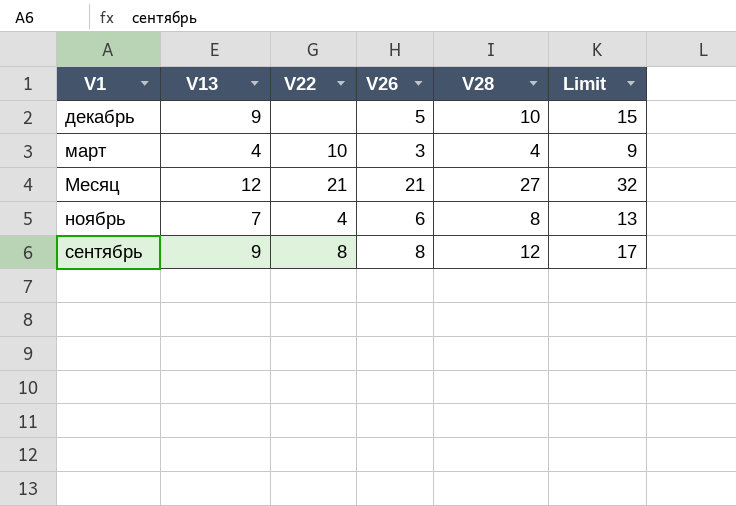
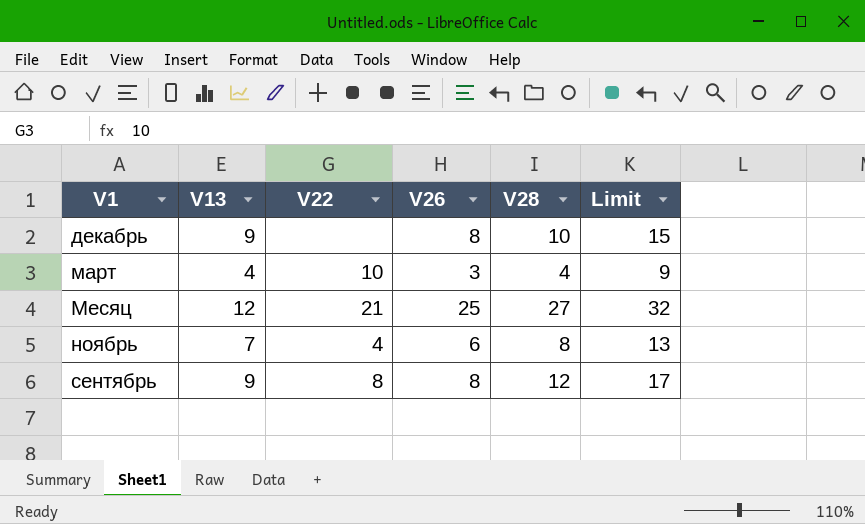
декабрь | V26: 5 -> 8
Месяц | V26: 21 -> 25

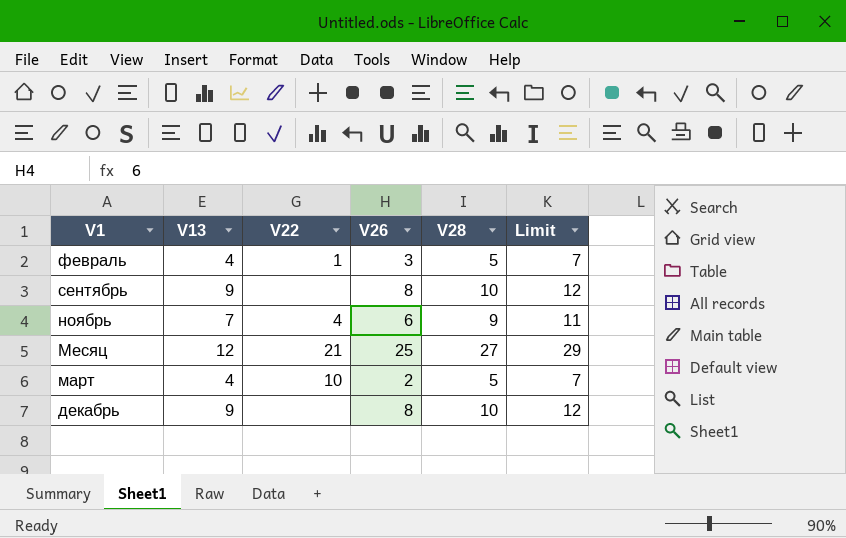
row order: V1 ascending -> V1 descending
column Limit | formula: [V28] + 5 -> [V28] + 2
row февраль: none -> 4 | 1 | 3 | 5 | 7
сентябрь | V22: 8 -> none
сентябрь | V28: 12 -> 10
ноябрь | V28: 8 -> 9
март | V26: 3 -> 2
март | V28: 4 -> 5

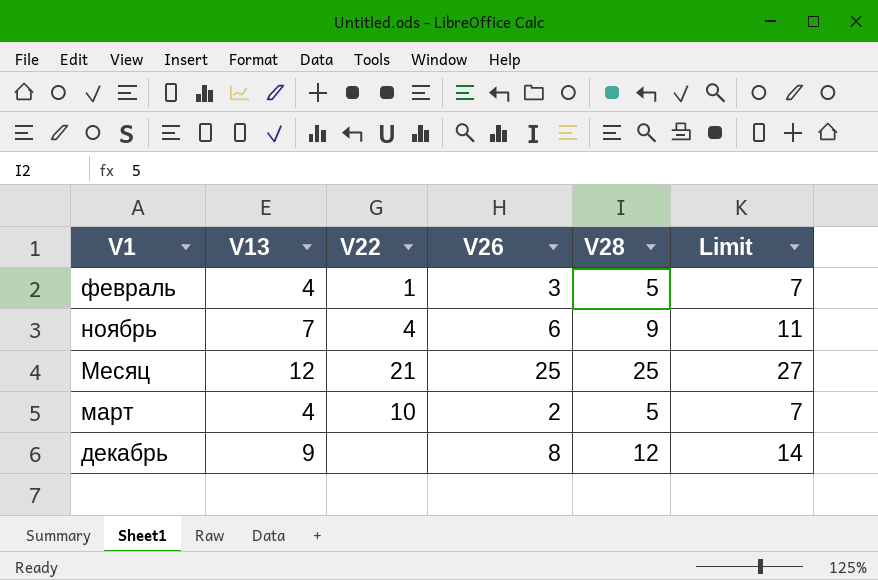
row сентябрь: 9 | none | 8 | 10 | 12 -> none
Месяц | V28: 27 -> 25
Месяц | Limit: 29 -> 27
декабрь | V28: 10 -> 12
декабрь | Limit: 12 -> 14

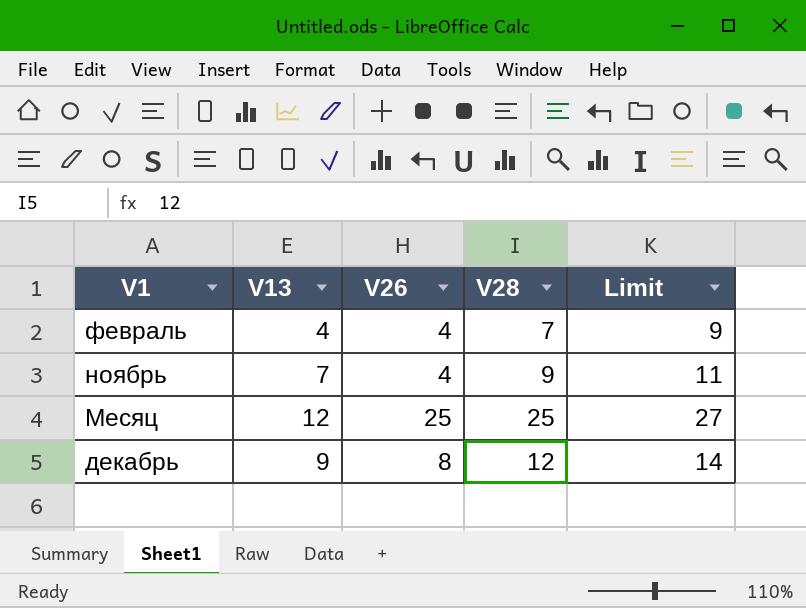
column V22 | position: 3 -> none
row март: 4 | 10 | 2 | 5 | 7 -> none
февраль | V26: 3 -> 4
февраль | V28: 5 -> 7
февраль | Limit: 7 -> 9
ноябрь | V26: 6 -> 4

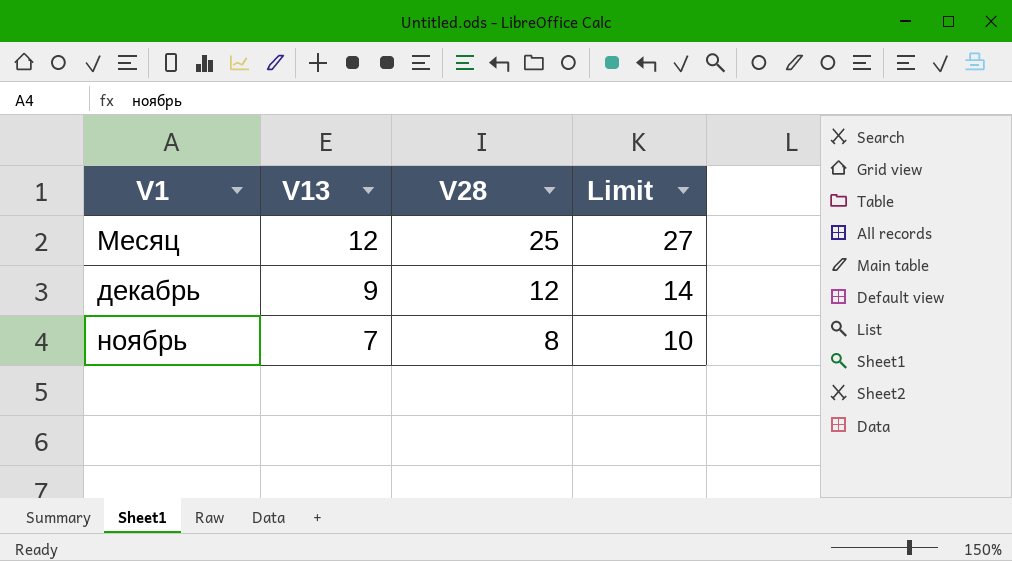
row order: V1 descending -> V13 descending
column V26 | position: 3 -> none
row февраль: 4 | 4 | 7 | 9 -> none
ноябрь | V28: 9 -> 8
ноябрь | Limit: 11 -> 10

